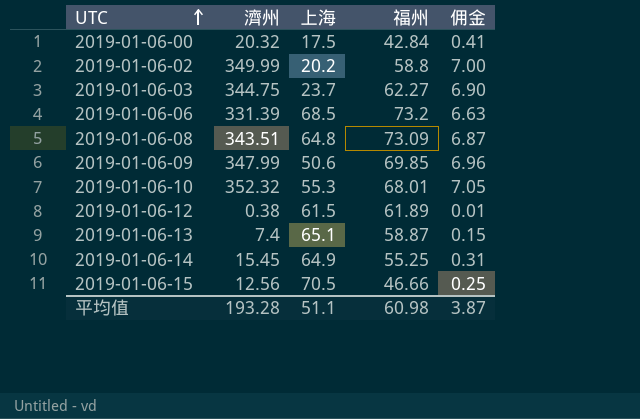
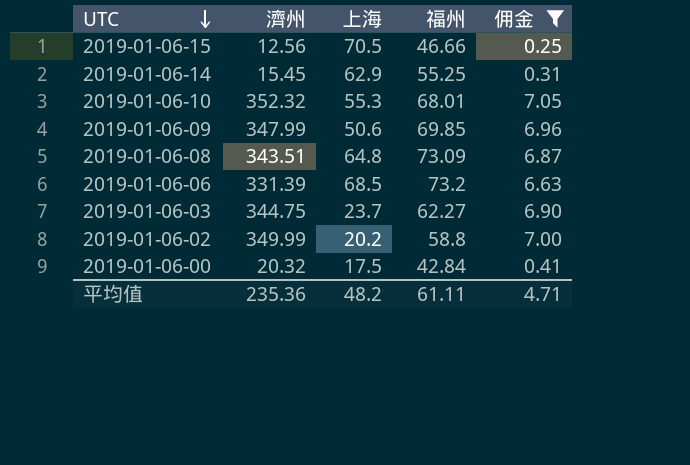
filter: none -> 佣金 >= 0.25
row order: UTC ascending -> UTC descending
2019-01-06-14 | 上海: 64.9 -> 62.9
平均值 | 濟州: 193.28 -> 235.36
平均值 | 上海: 51.1 -> 48.2
平均值 | 福州: 60.98 -> 61.11
平均值 | 佣金: 3.87 -> 4.71

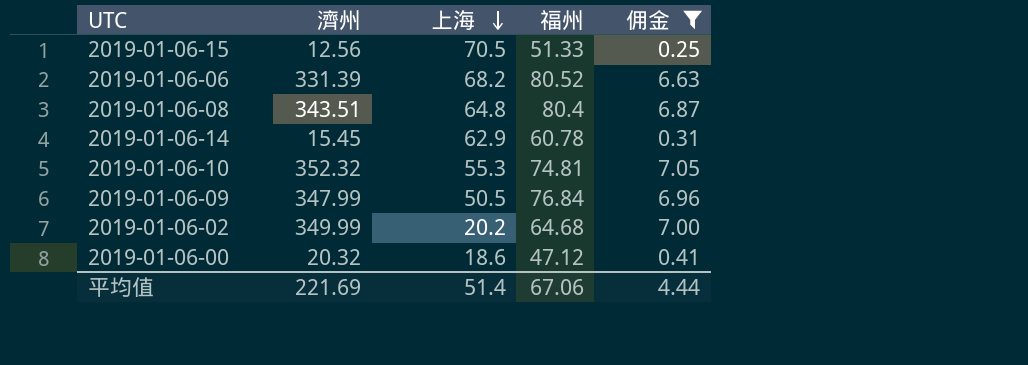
row order: UTC descending -> 上海 descending
row 2019-01-06-03: 344.75 | 23.7 | 62.27 | 6.90 -> none
2019-01-06-15 | 福州: 46.66 -> 51.33
2019-01-06-06 | 上海: 68.5 -> 68.2
2019-01-06-06 | 福州: 73.2 -> 80.52
2019-01-06-08 | 福州: 73.09 -> 80.4
2019-01-06-14 | 福州: 55.25 -> 60.78
2019-01-06-10 | 福州: 68.01 -> 74.81
2019-01-06-09 | 上海: 50.6 -> 50.5
2019-01-06-09 | 福州: 69.85 -> 76.84
2019-01-06-02 | 福州: 58.8 -> 64.68
2019-01-06-00 | 上海: 17.5 -> 18.6
2019-01-06-00 | 福州: 42.84 -> 47.12
平均值 | 濟州: 235.36 -> 221.69
平均值 | 上海: 48.2 -> 51.4
平均值 | 福州: 61.11 -> 67.06
平均值 | 佣金: 4.71 -> 4.44

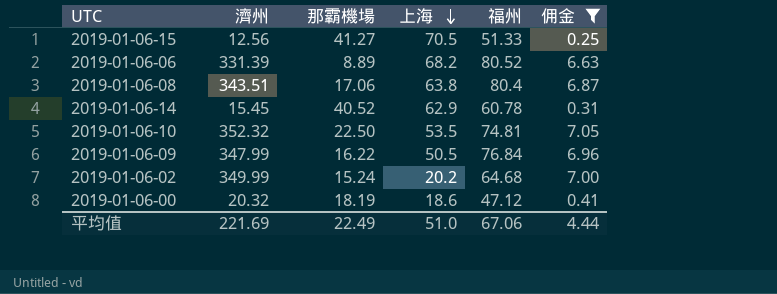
column 那霸機場 | position: none -> 3
2019-01-06-08 | 上海: 64.8 -> 63.8
2019-01-06-10 | 上海: 55.3 -> 53.5
平均值 | 上海: 51.4 -> 51.0

